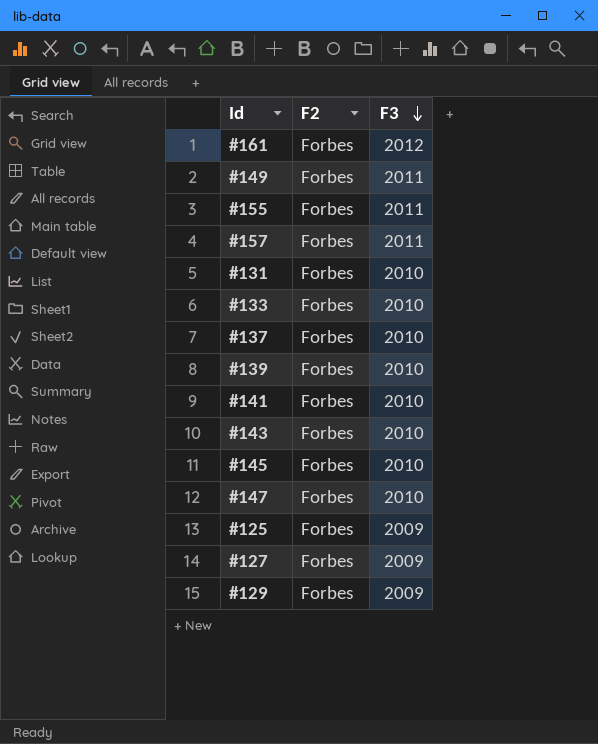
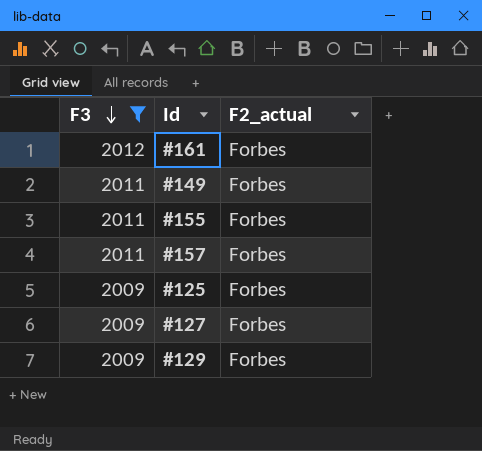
filter: none -> F3 != 2010
column F3 | position: 3 -> 1
column name: F2 -> F2_actual

